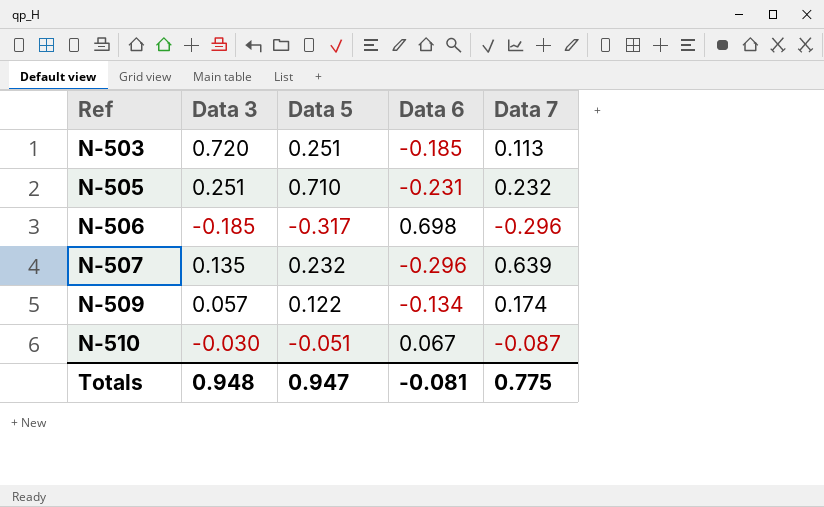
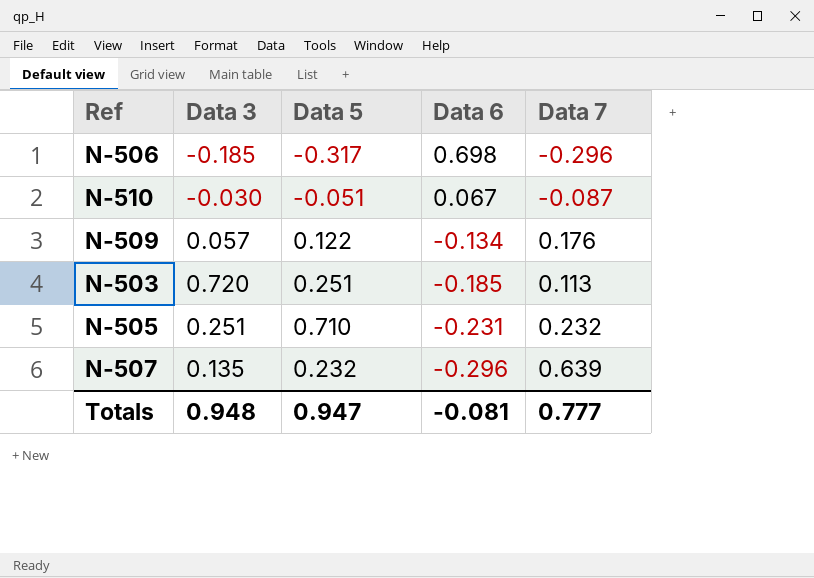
row order: Ref ascending -> Data 6 descending
N-509 | Data 7: 0.174 -> 0.176
Totals | Data 7: 0.775 -> 0.777

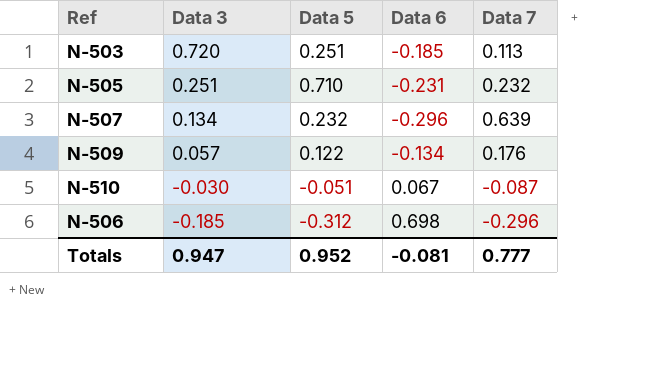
row order: Data 6 descending -> Data 3 descending
N-507 | Data 3: 0.135 -> 0.134
N-506 | Data 5: -0.317 -> -0.312
Totals | Data 3: 0.948 -> 0.947
Totals | Data 5: 0.947 -> 0.952

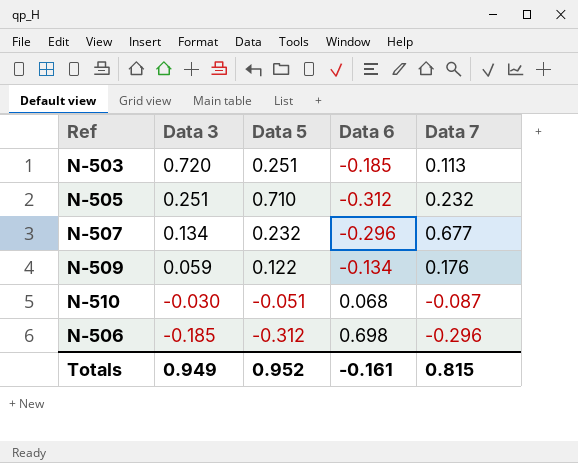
N-505 | Data 6: -0.231 -> -0.312
N-507 | Data 7: 0.639 -> 0.677
N-509 | Data 3: 0.057 -> 0.059
N-510 | Data 6: 0.067 -> 0.068
Totals | Data 3: 0.947 -> 0.949
Totals | Data 6: -0.081 -> -0.161
Totals | Data 7: 0.777 -> 0.815

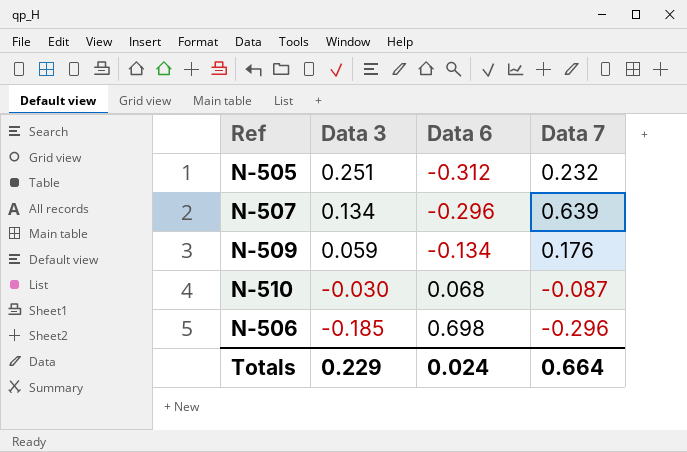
column Data 5 | position: 3 -> none
row N-503: 0.720 | 0.251 | -0.185 | 0.113 -> none
N-507 | Data 7: 0.677 -> 0.639
Totals | Data 3: 0.949 -> 0.229
Totals | Data 6: -0.161 -> 0.024
Totals | Data 7: 0.815 -> 0.664

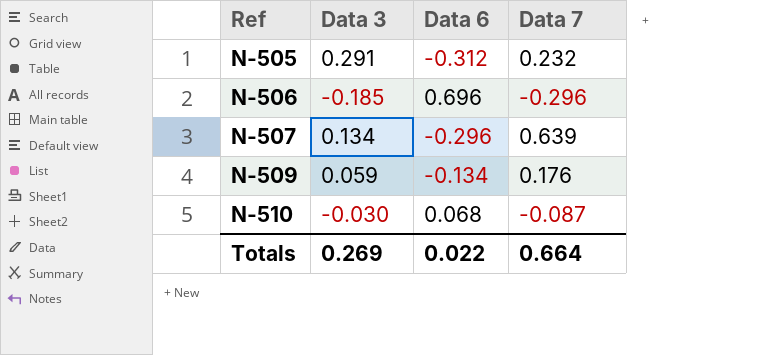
row order: Data 3 descending -> Ref ascending
N-505 | Data 3: 0.251 -> 0.291
N-506 | Data 6: 0.698 -> 0.696
Totals | Data 3: 0.229 -> 0.269
Totals | Data 6: 0.024 -> 0.022

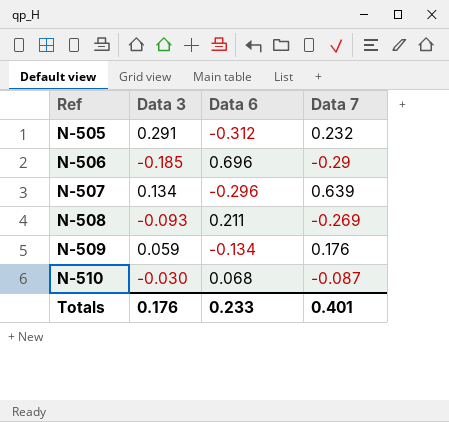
N-506 | Data 7: -0.296 -> -0.29
row N-508: none -> -0.093 | 0.211 | -0.269
Totals | Data 3: 0.269 -> 0.176
Totals | Data 6: 0.022 -> 0.233
Totals | Data 7: 0.664 -> 0.401

